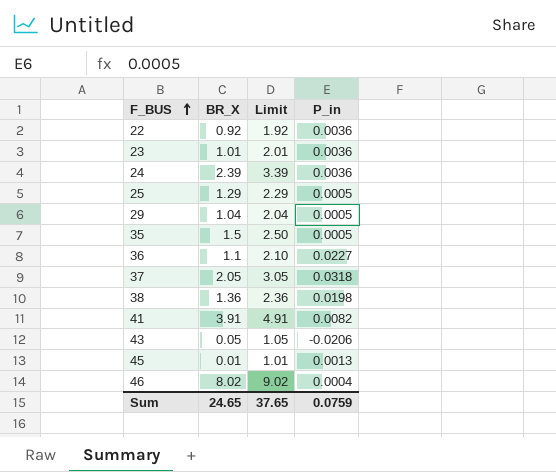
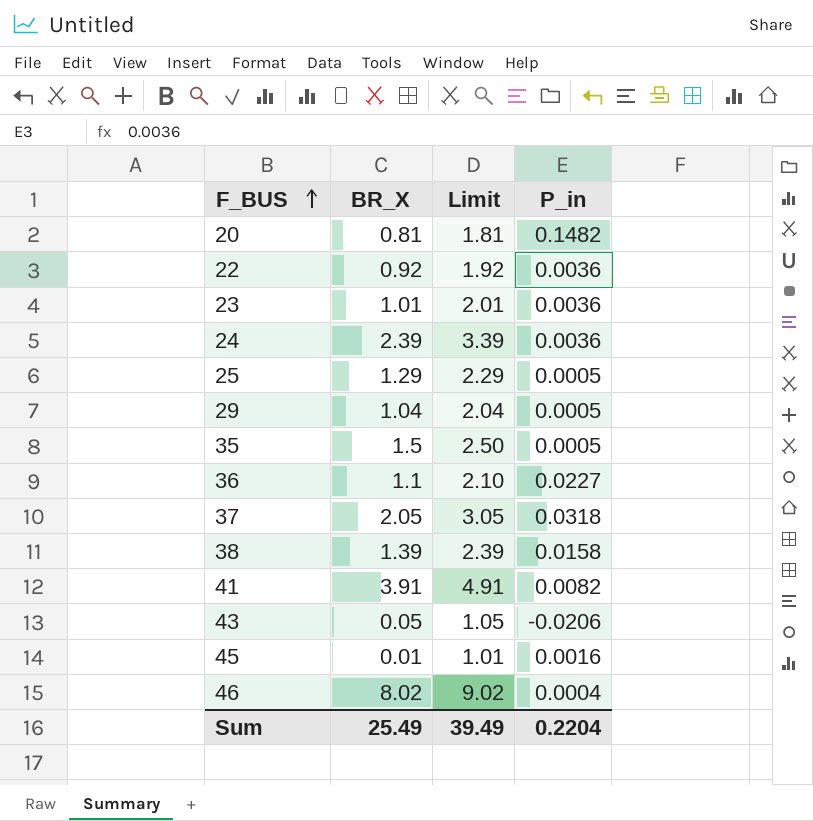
row 20: none -> 0.81 | 1.81 | 0.1482
38 | BR_X: 1.36 -> 1.39
38 | Limit: 2.36 -> 2.39
38 | P_in: 0.0198 -> 0.0158
45 | P_in: 0.0013 -> 0.0016
Sum | BR_X: 24.65 -> 25.49
Sum | Limit: 37.65 -> 39.49
Sum | P_in: 0.0759 -> 0.2204

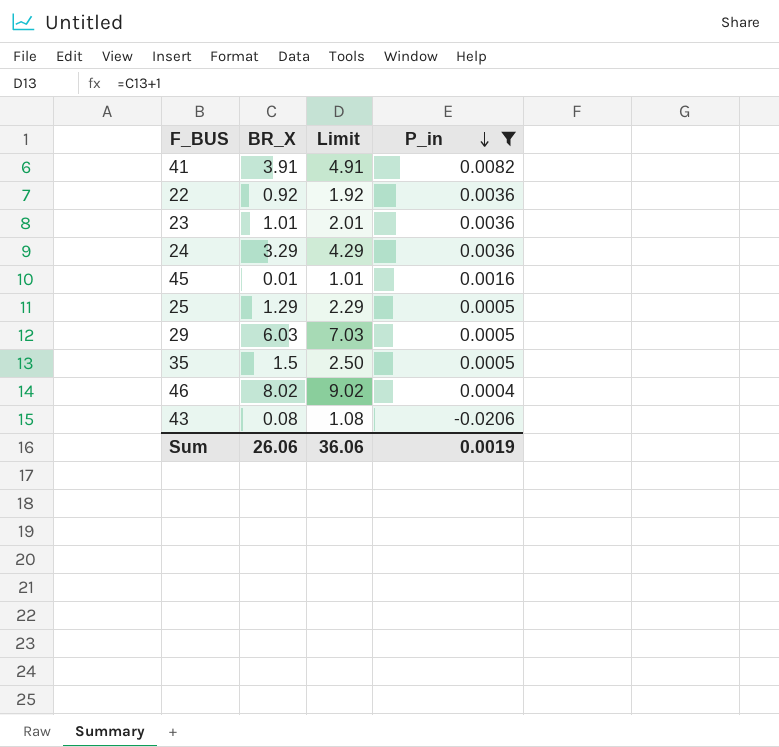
filter: none -> P_in <= 0.0082
row order: F_BUS ascending -> P_in descending
24 | BR_X: 2.39 -> 3.29
24 | Limit: 3.39 -> 4.29
29 | BR_X: 1.04 -> 6.03
29 | Limit: 2.04 -> 7.03
43 | BR_X: 0.05 -> 0.08
43 | Limit: 1.05 -> 1.08
Sum | BR_X: 25.49 -> 26.06
Sum | Limit: 39.49 -> 36.06
Sum | P_in: 0.2204 -> 0.0019

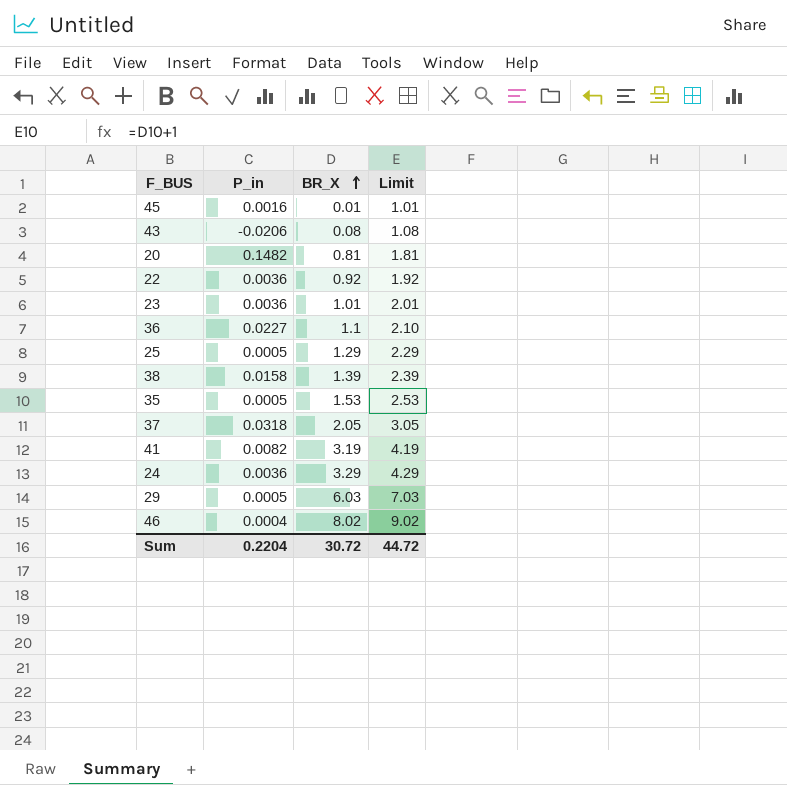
filter: P_in <= 0.0082 -> none
row order: P_in descending -> BR_X ascending
column P_in | position: 4 -> 2
35 | BR_X: 1.5 -> 1.53
35 | Limit: 2.50 -> 2.53
41 | BR_X: 3.91 -> 3.19
41 | Limit: 4.91 -> 4.19
Sum | P_in: 0.0019 -> 0.2204
Sum | BR_X: 26.06 -> 30.72
Sum | Limit: 36.06 -> 44.72

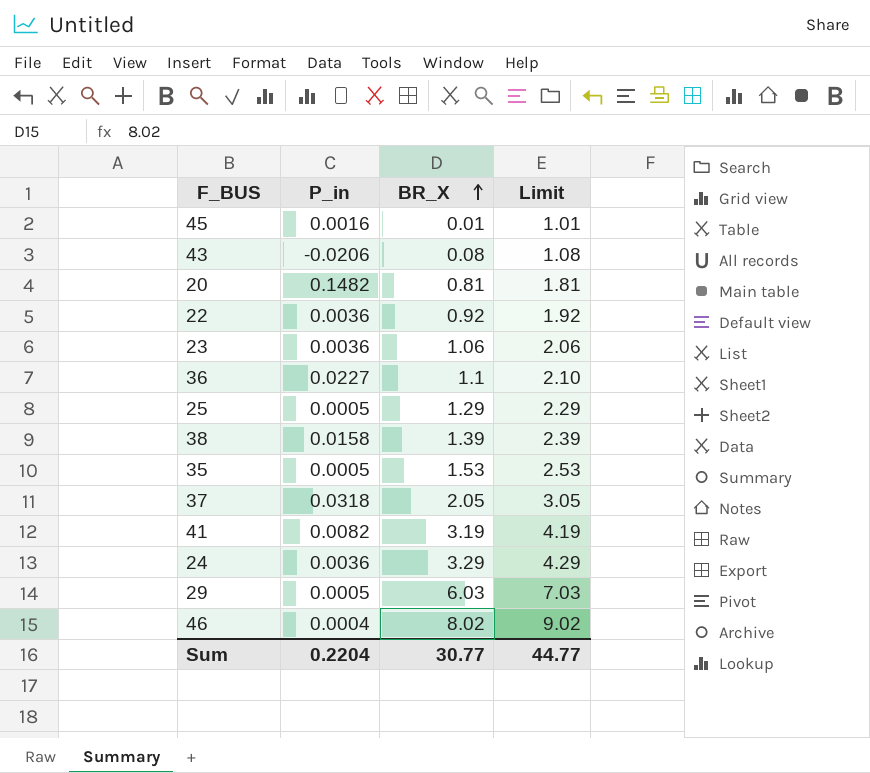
23 | BR_X: 1.01 -> 1.06
23 | Limit: 2.01 -> 2.06
Sum | BR_X: 30.72 -> 30.77
Sum | Limit: 44.72 -> 44.77

